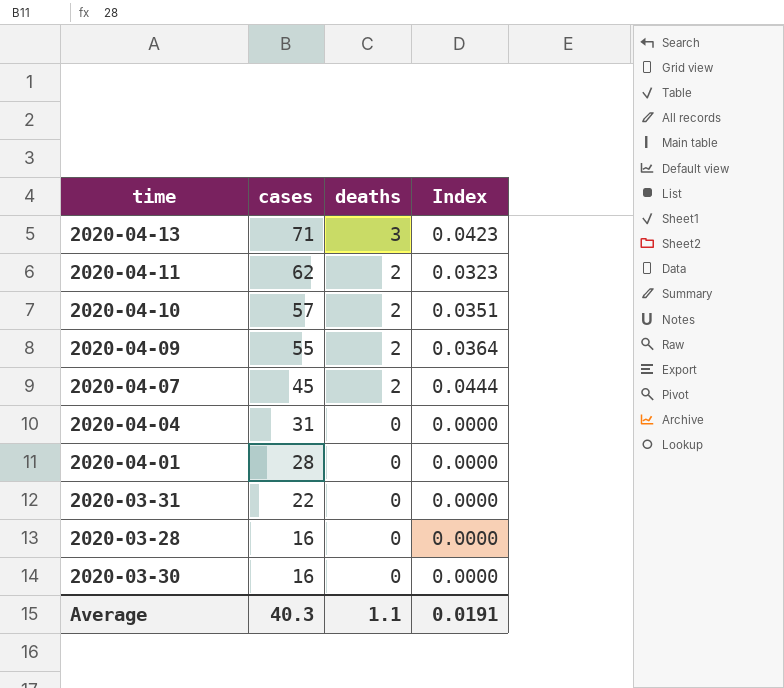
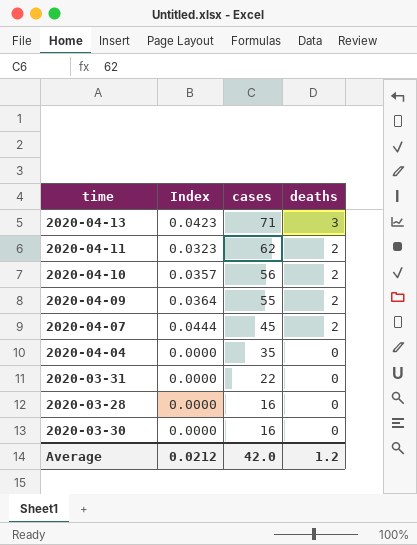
column Index | position: 4 -> 2
row 2020-04-01: 28 | 0 | 0.0000 -> none
2020-04-10 | Index: 0.0351 -> 0.0357
2020-04-10 | cases: 57 -> 56
2020-04-04 | cases: 31 -> 35
Average | Index: 0.0191 -> 0.0212
Average | cases: 40.3 -> 42.0
Average | deaths: 1.1 -> 1.2

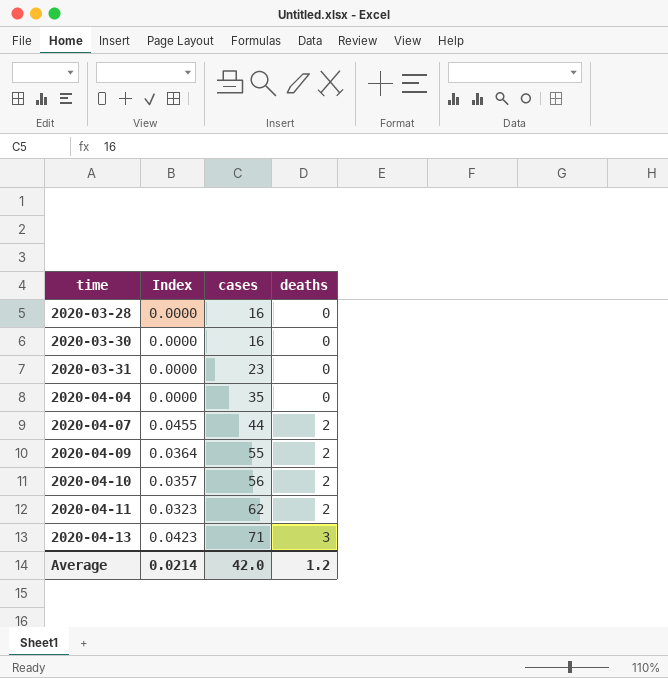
row order: cases descending -> time ascending
2020-03-31 | cases: 22 -> 23
2020-04-07 | Index: 0.0444 -> 0.0455
2020-04-07 | cases: 45 -> 44
Average | Index: 0.0212 -> 0.0214

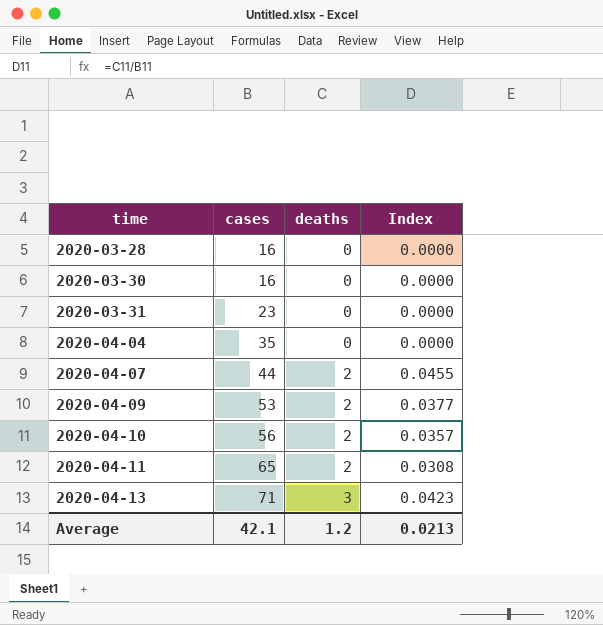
column Index | position: 2 -> 4
2020-04-09 | cases: 55 -> 53
2020-04-09 | Index: 0.0364 -> 0.0377
2020-04-11 | cases: 62 -> 65
2020-04-11 | Index: 0.0323 -> 0.0308
Average | cases: 42.0 -> 42.1
Average | Index: 0.0214 -> 0.0213

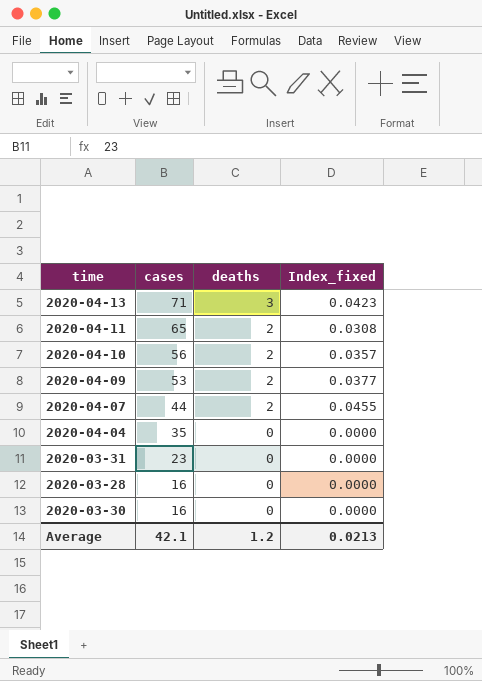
row order: time ascending -> cases descending
column name: Index -> Index_fixed

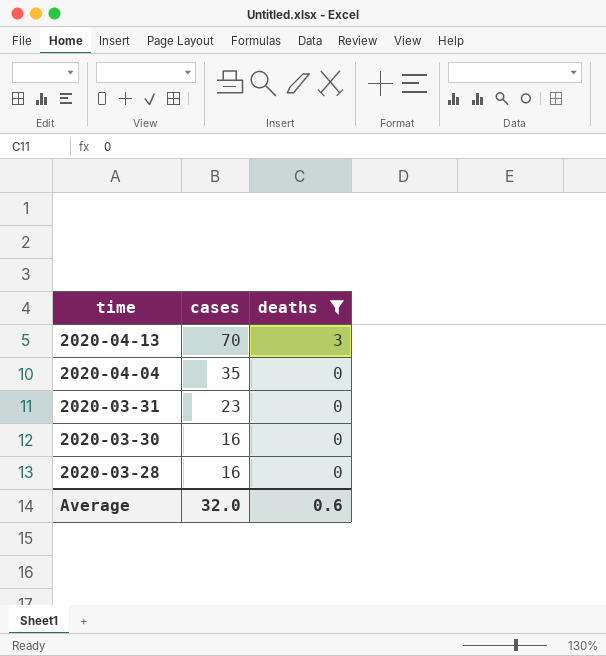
filter: none -> deaths != 2
row order: cases descending -> time descending
column Index_fixed | formula: [deaths] / [cases] -> none
2020-04-13 | cases: 71 -> 70
Average | cases: 42.1 -> 32.0
Average | deaths: 1.2 -> 0.6

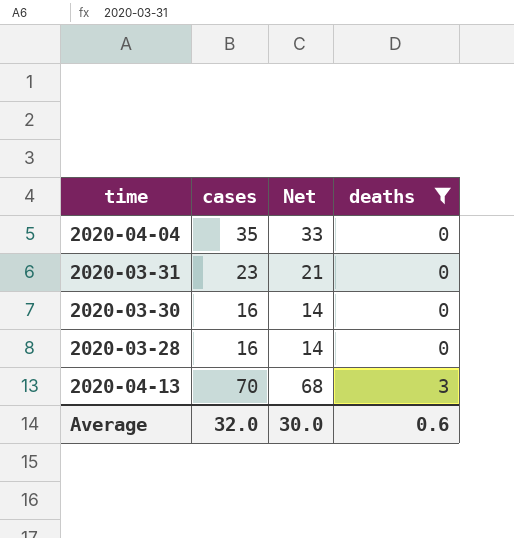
row order: time descending -> deaths ascending
column Net | formula: none -> [cases] - 2

